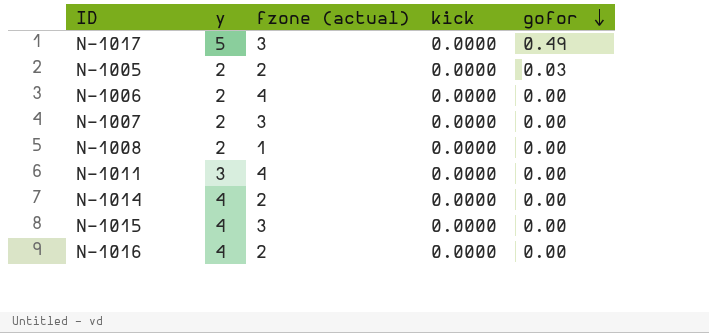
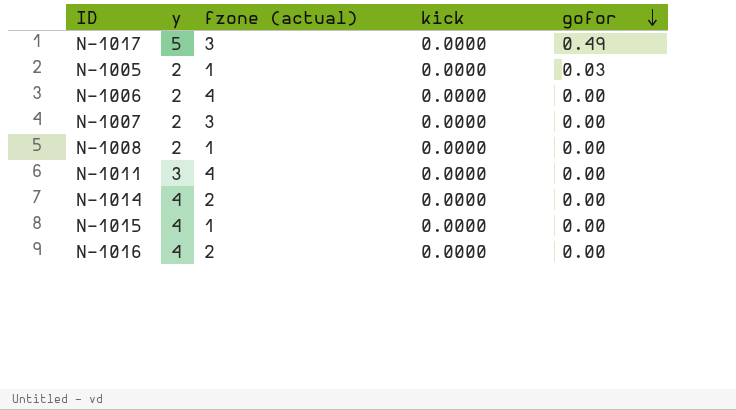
N-1005 | fzone (actual): 2 -> 1
N-1015 | fzone (actual): 3 -> 1

